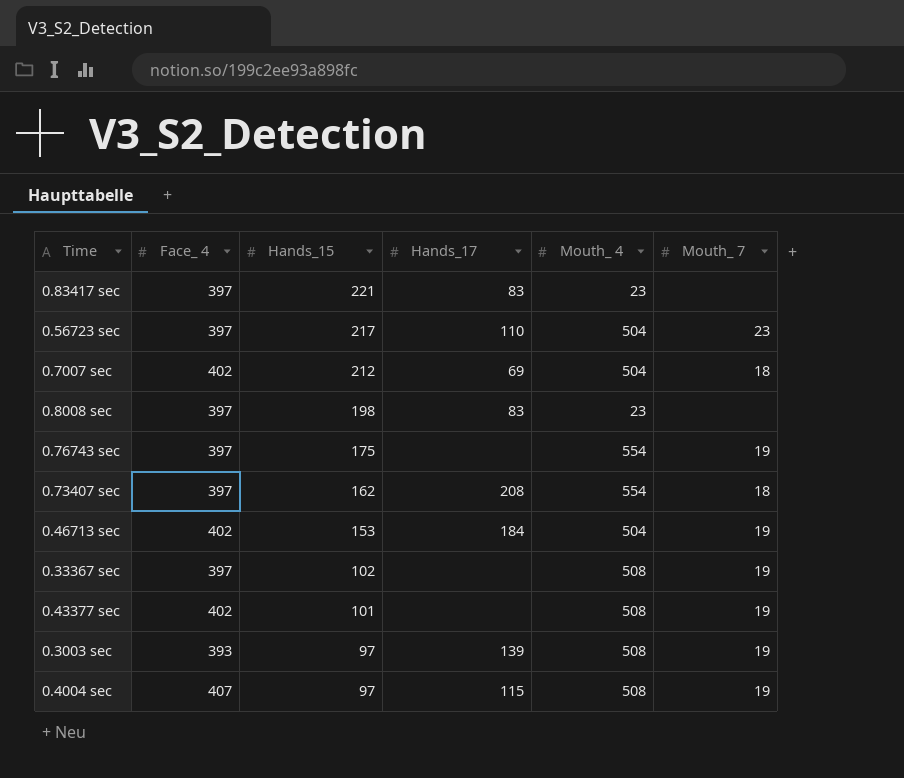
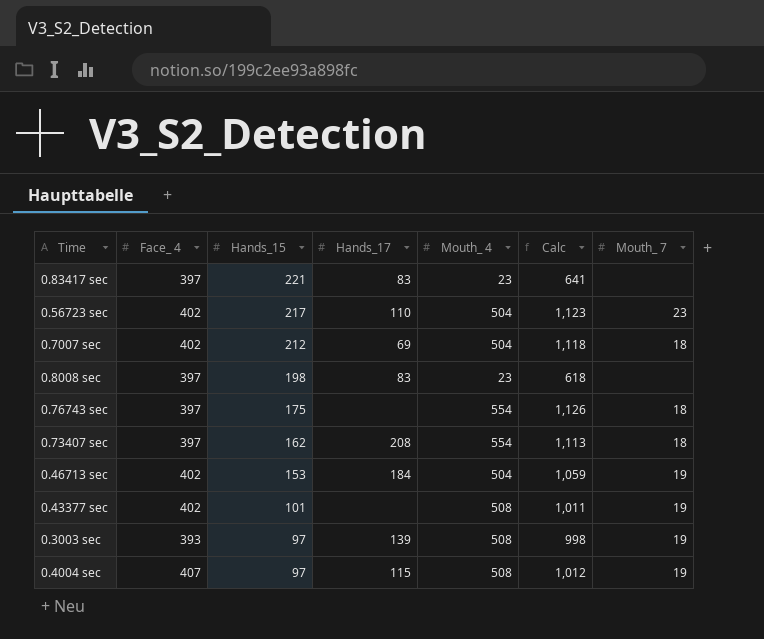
column Calc | formula: none -> [Face_ 4] + [Hands_15] + [Mouth_ 4]
row 0.33367 sec: 397 | 102 | none | 508 | 19 -> none
0.56723 sec | Face_ 4: 397 -> 402
0.76743 sec | Mouth_ 7: 19 -> 18

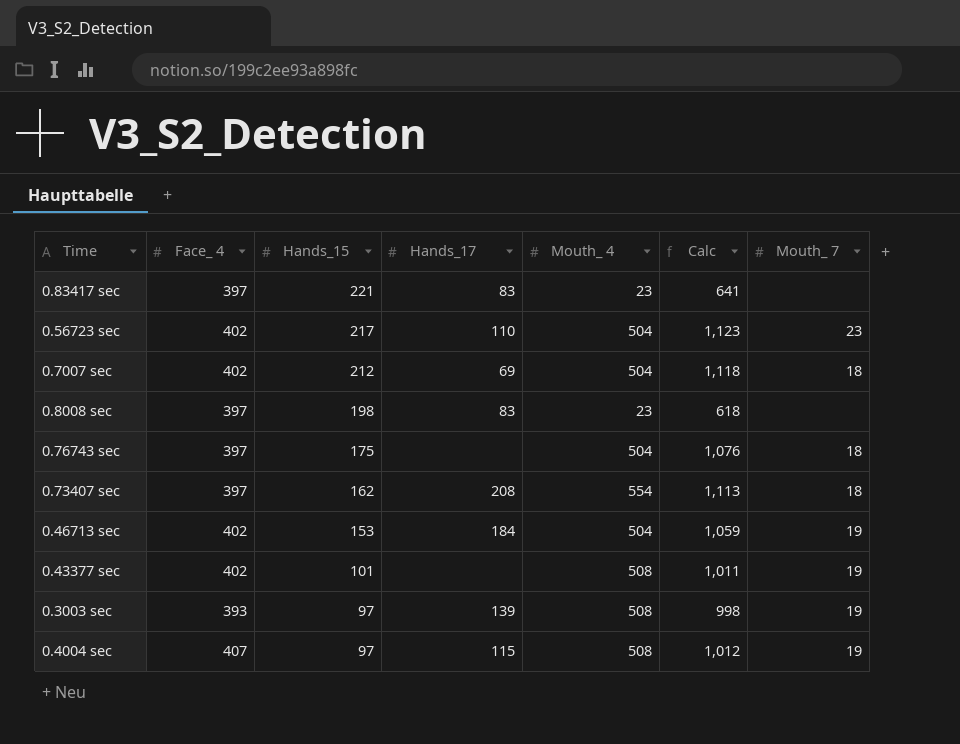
0.76743 sec | Mouth_ 4: 554 -> 504
0.76743 sec | Calc: 1,126 -> 1,076

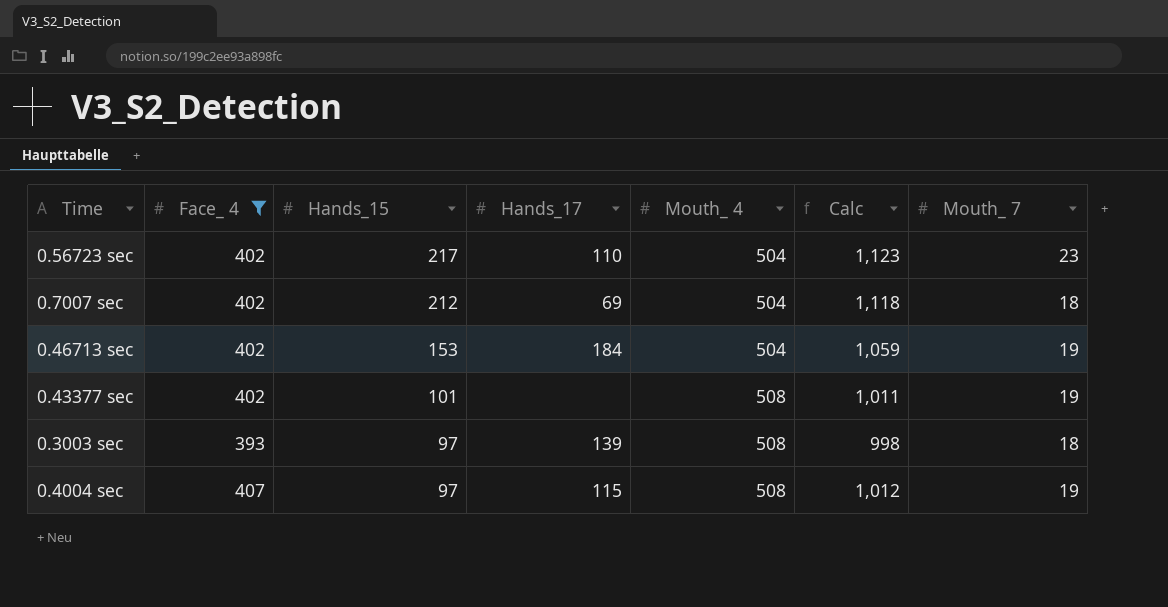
filter: none -> Face_ 4 != 397
0.3003 sec | Mouth_ 7: 19 -> 18

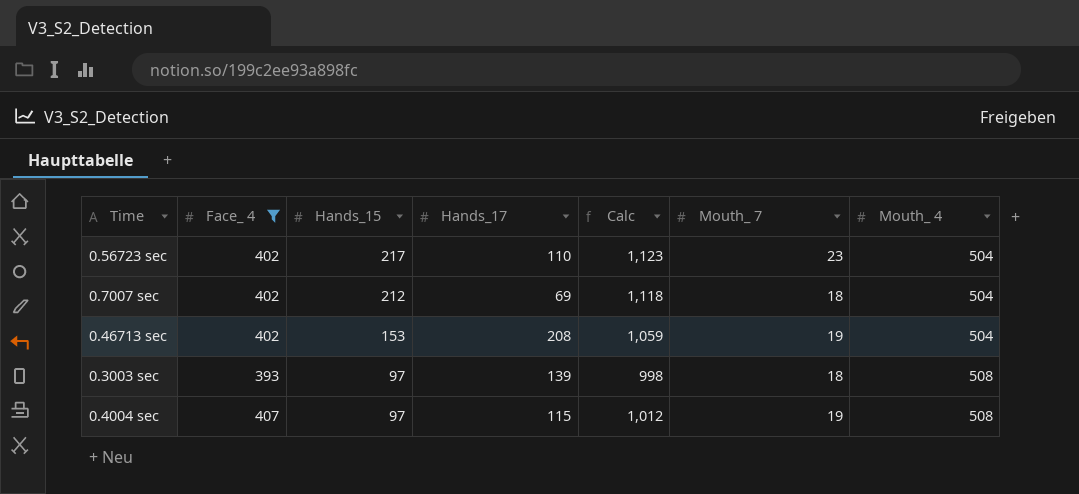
column Mouth_ 4 | position: 5 -> 7
row 0.43377 sec: 402 | 101 | none | 508 | 1,011 | 19 -> none
0.46713 sec | Hands_17: 184 -> 208

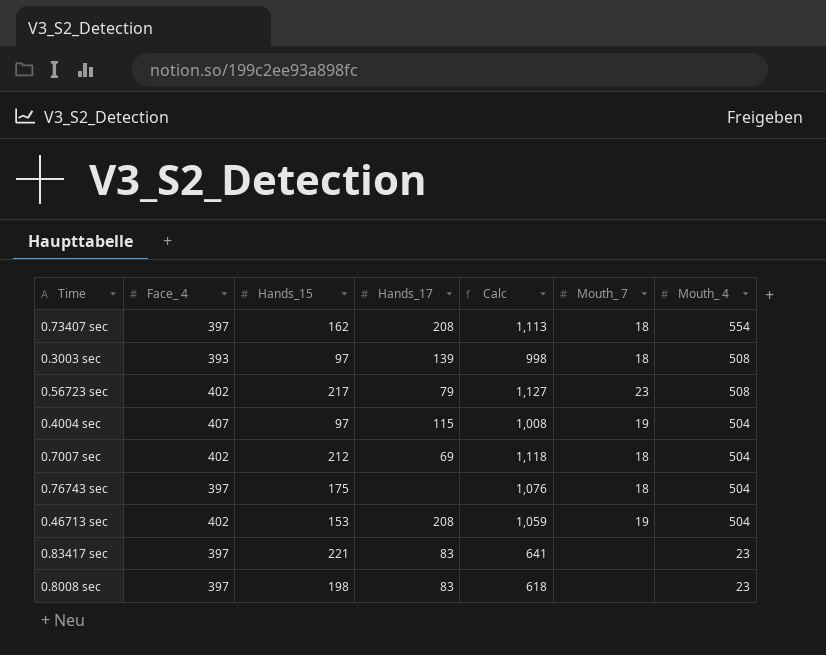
filter: Face_ 4 != 397 -> none
row order: Hands_15 descending -> Mouth_ 4 descending
0.56723 sec | Hands_17: 110 -> 79
0.56723 sec | Calc: 1,123 -> 1,127
0.56723 sec | Mouth_ 4: 504 -> 508
0.4004 sec | Calc: 1,012 -> 1,008
0.4004 sec | Mouth_ 4: 508 -> 504

